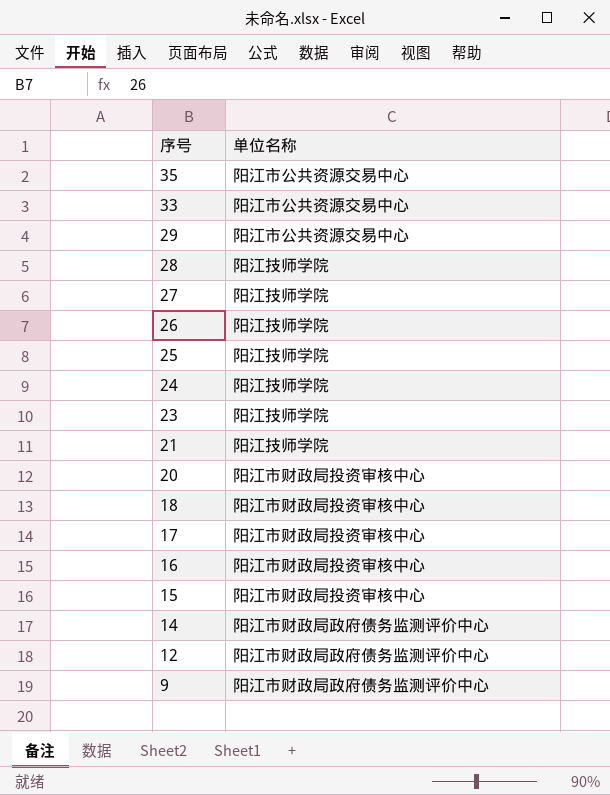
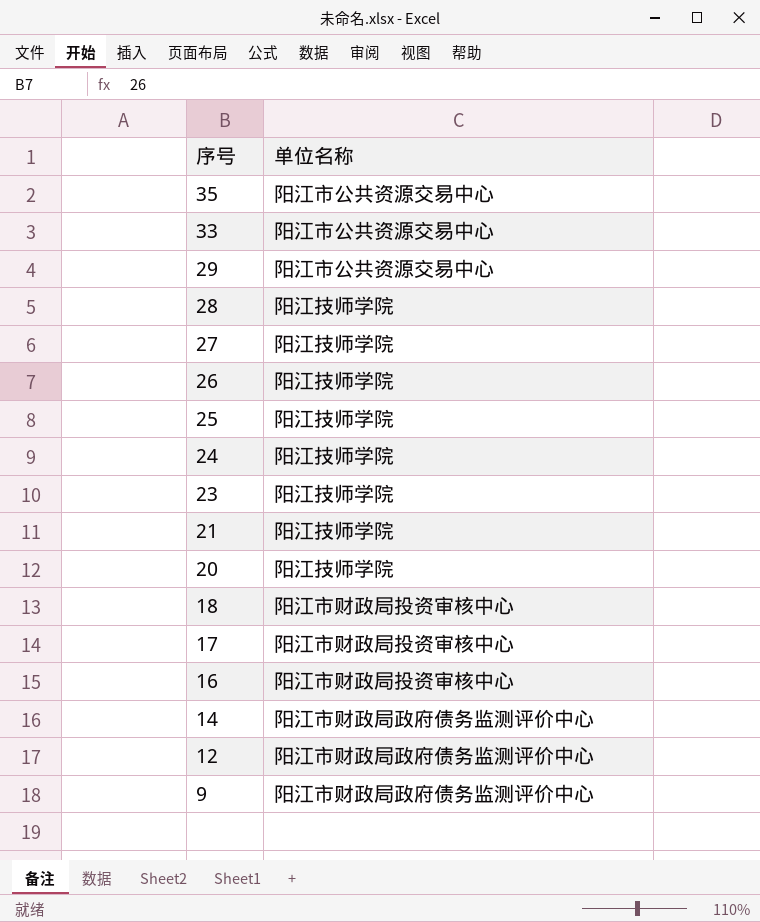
row 15: 阳江市财政局投资审核中心 -> none
20 | 单位名称: 阳江市财政局投资审核中心 -> 阳江技师学院

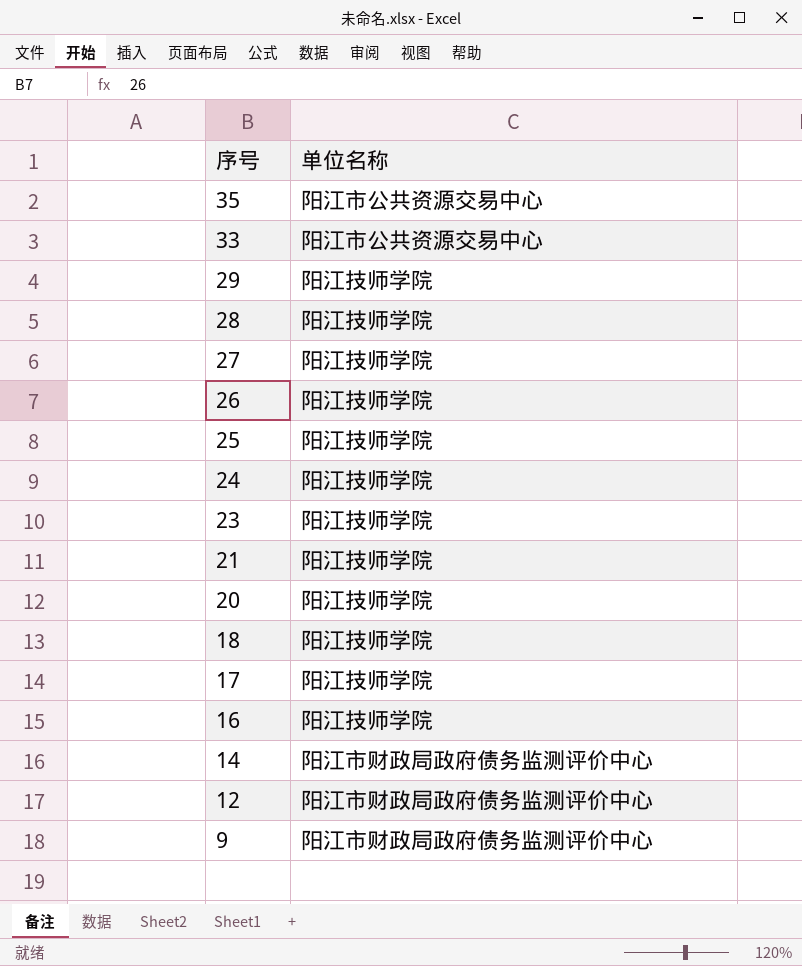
29 | 单位名称: 阳江市公共资源交易中心 -> 阳江技师学院
18 | 单位名称: 阳江市财政局投资审核中心 -> 阳江技师学院
17 | 单位名称: 阳江市财政局投资审核中心 -> 阳江技师学院
16 | 单位名称: 阳江市财政局投资审核中心 -> 阳江技师学院

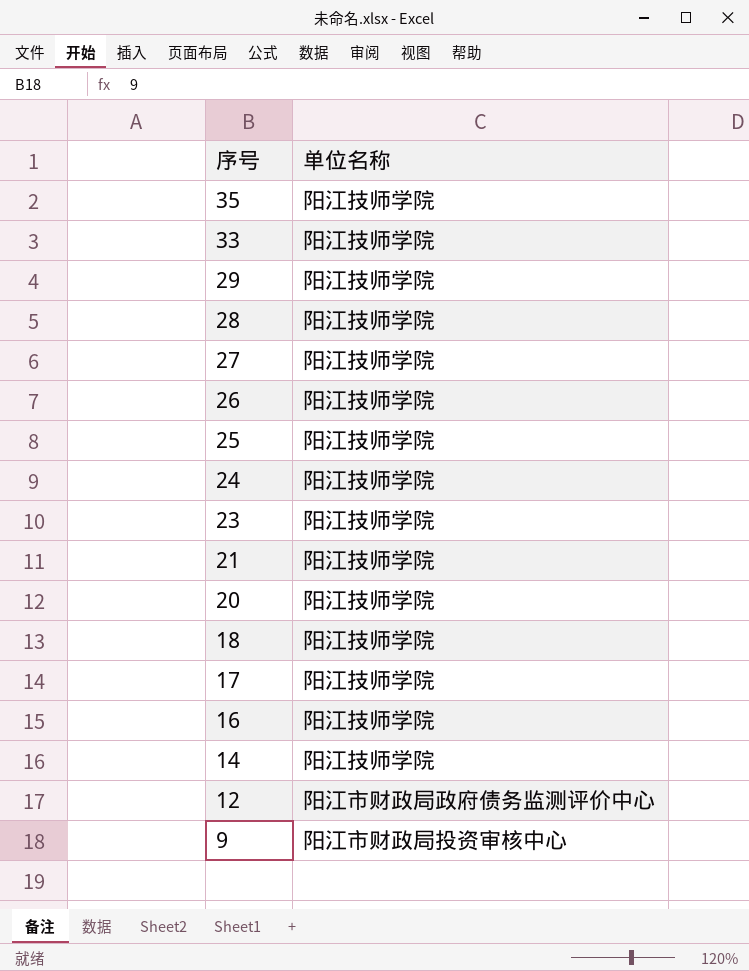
35 | 单位名称: 阳江市公共资源交易中心 -> 阳江技师学院
33 | 单位名称: 阳江市公共资源交易中心 -> 阳江技师学院
14 | 单位名称: 阳江市财政局政府债务监测评价中心 -> 阳江技师学院
9 | 单位名称: 阳江市财政局政府债务监测评价中心 -> 阳江市财政局投资审核中心

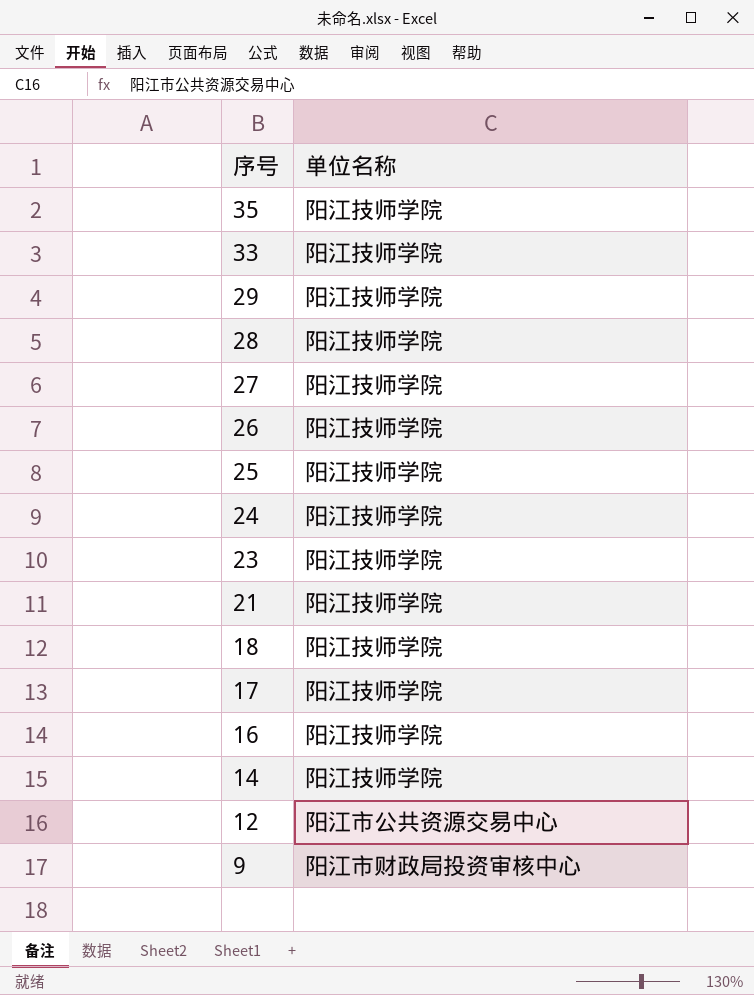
row 20: 阳江技师学院 -> none
12 | 单位名称: 阳江市财政局政府债务监测评价中心 -> 阳江市公共资源交易中心

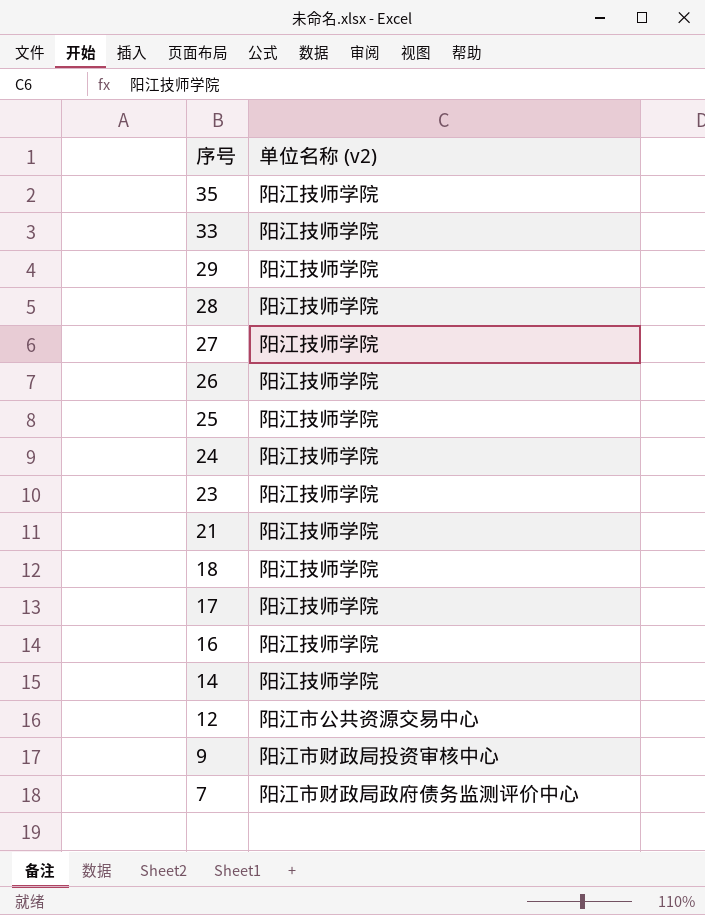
column name: 单位名称 -> 单位名称 (v2)
row 7: none -> 阳江市财政局政府债务监测评价中心

